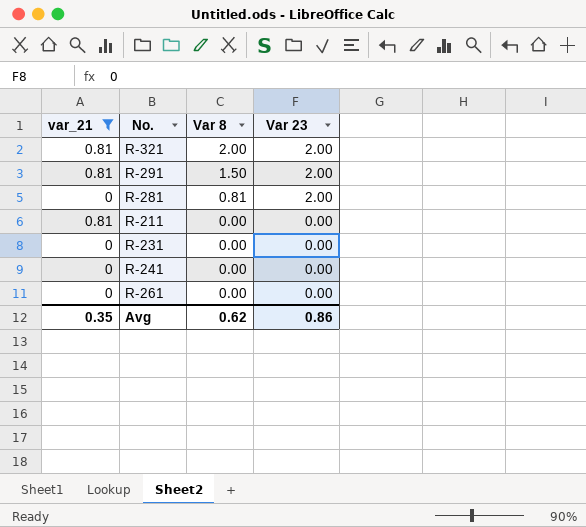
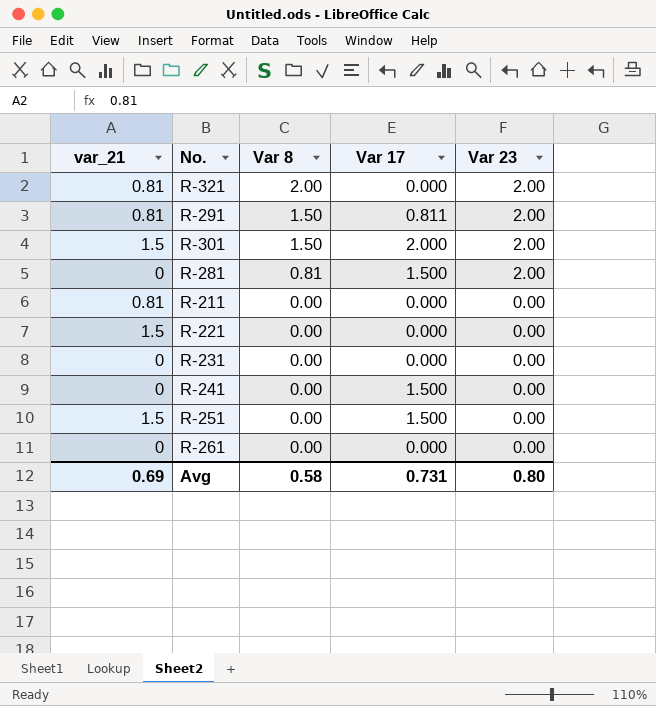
filter: var_21 != 1.5 -> none
column Var 17 | position: none -> 4
Avg | var_21: 0.35 -> 0.69
Avg | Var 8: 0.62 -> 0.58
Avg | Var 23: 0.86 -> 0.80

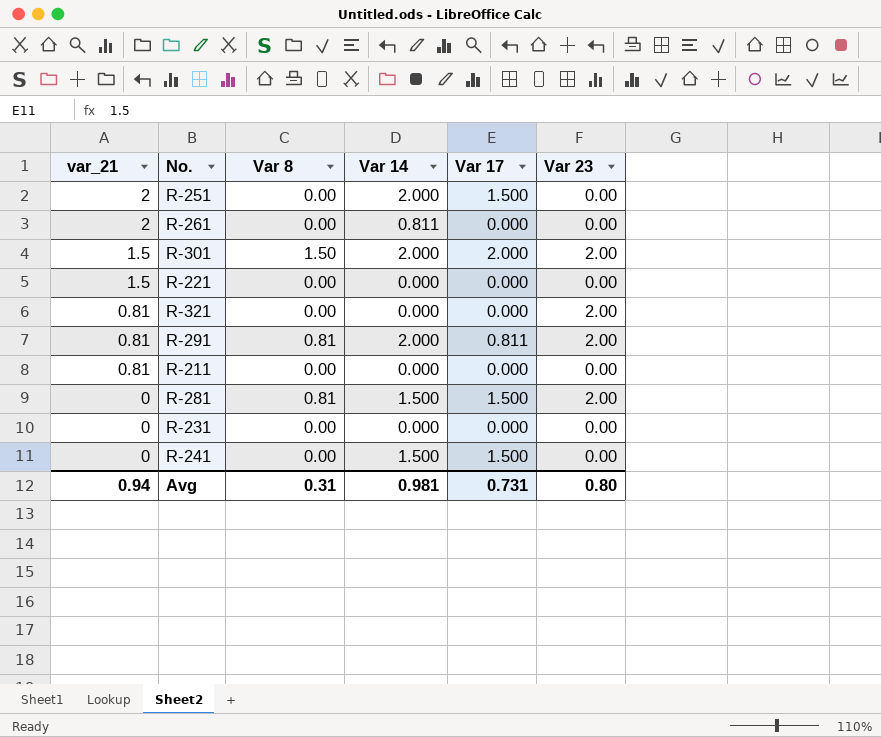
row order: Var 8 descending -> var_21 descending
column Var 14 | position: none -> 4
R-251 | var_21: 1.5 -> 2
R-261 | var_21: 0 -> 2
R-321 | Var 8: 2.00 -> 0.00
R-291 | Var 8: 1.50 -> 0.81
Avg | var_21: 0.69 -> 0.94
Avg | Var 8: 0.58 -> 0.31

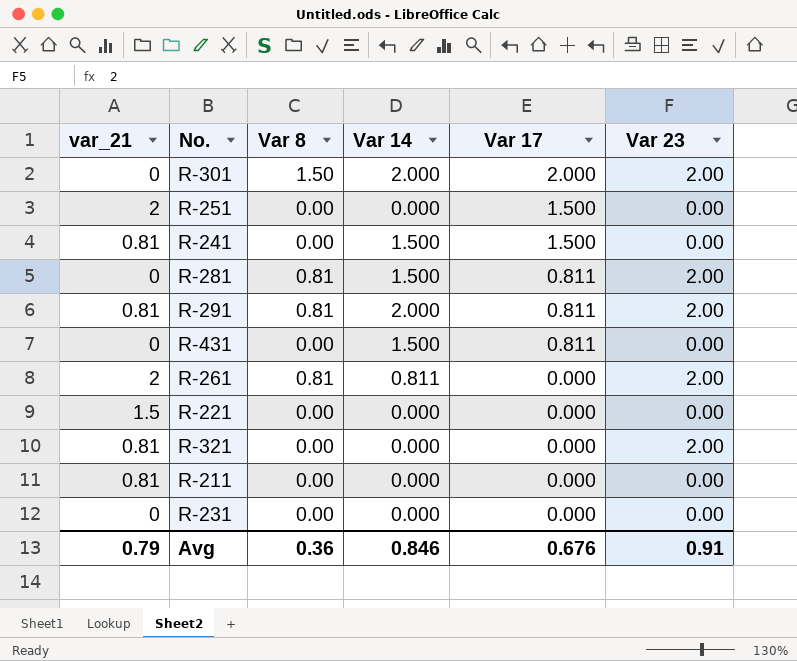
row order: var_21 descending -> Var 17 descending
R-301 | var_21: 1.5 -> 0
R-251 | Var 14: 2.000 -> 0.000
R-241 | var_21: 0 -> 0.81
R-281 | Var 17: 1.500 -> 0.811
row R-431: none -> 0 | 0.00 | 1.500 | 0.811 | 0.00
R-261 | Var 8: 0.00 -> 0.81
R-261 | Var 23: 0.00 -> 2.00
Avg | var_21: 0.94 -> 0.79
Avg | Var 8: 0.31 -> 0.36
Avg | Var 14: 0.981 -> 0.846
Avg | Var 17: 0.731 -> 0.676
Avg | Var 23: 0.80 -> 0.91

